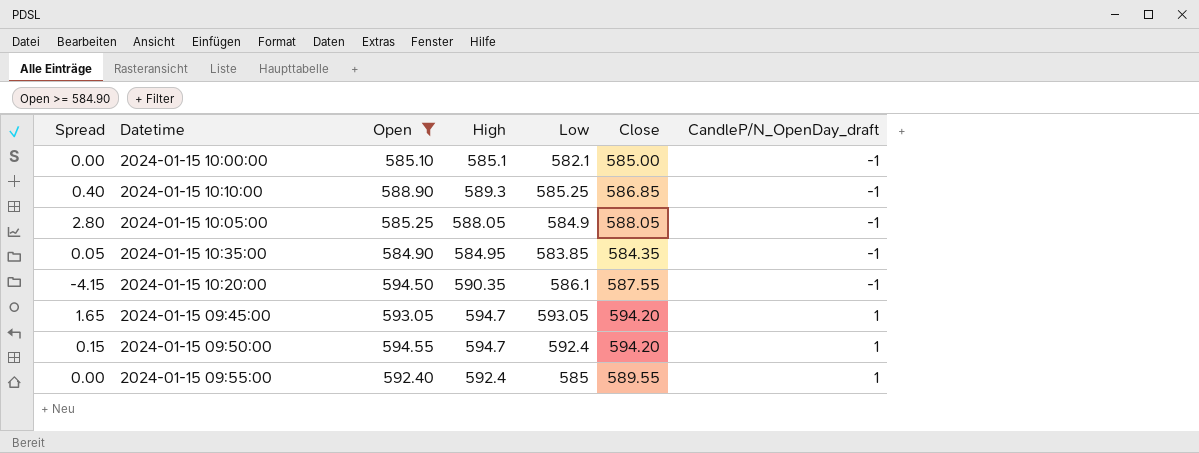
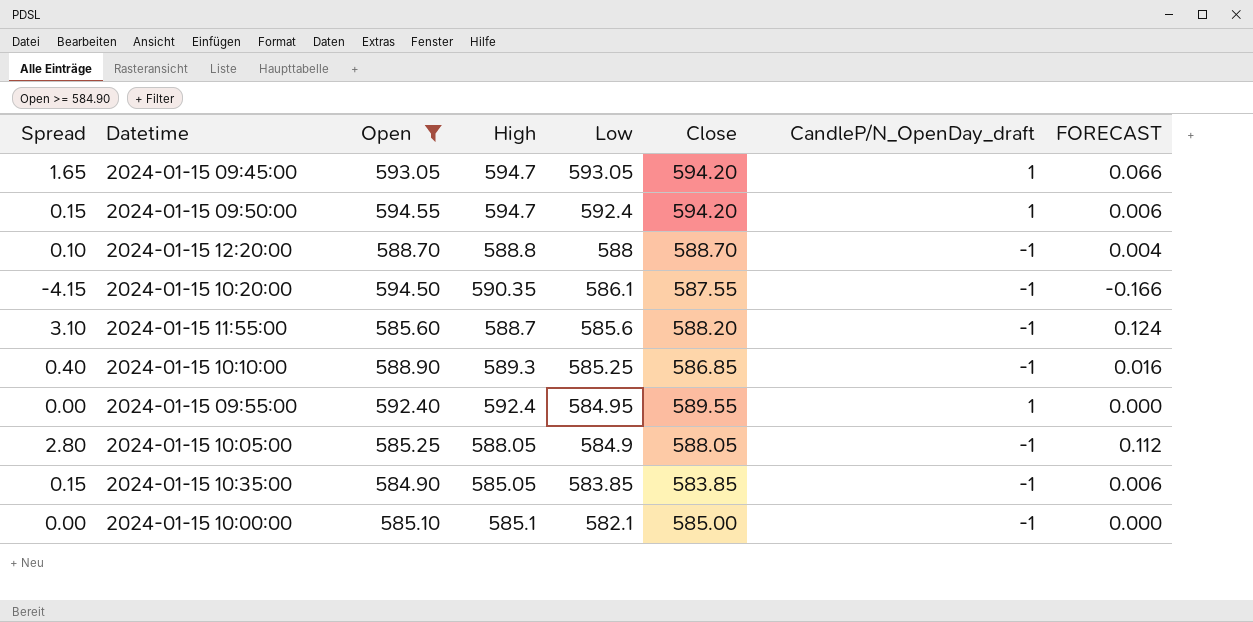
row order: CandleP/N_OpenDay_draft ascending -> Low descending
column FORECAST | formula: none -> [Spread] * 0.04
row 2024-01-15 12:20:00: none -> 0.10 | 588.70 | 588.8 | 588 | 588.70 | -1 | 0.004
row 2024-01-15 11:55:00: none -> 3.10 | 585.60 | 588.7 | 585.6 | 588.20 | -1 | 0.124
2024-01-15 09:55:00 | Low: 585 -> 584.95
2024-01-15 10:35:00 | Spread: 0.05 -> 0.15
2024-01-15 10:35:00 | High: 584.95 -> 585.05
2024-01-15 10:35:00 | Close: 584.35 -> 583.85

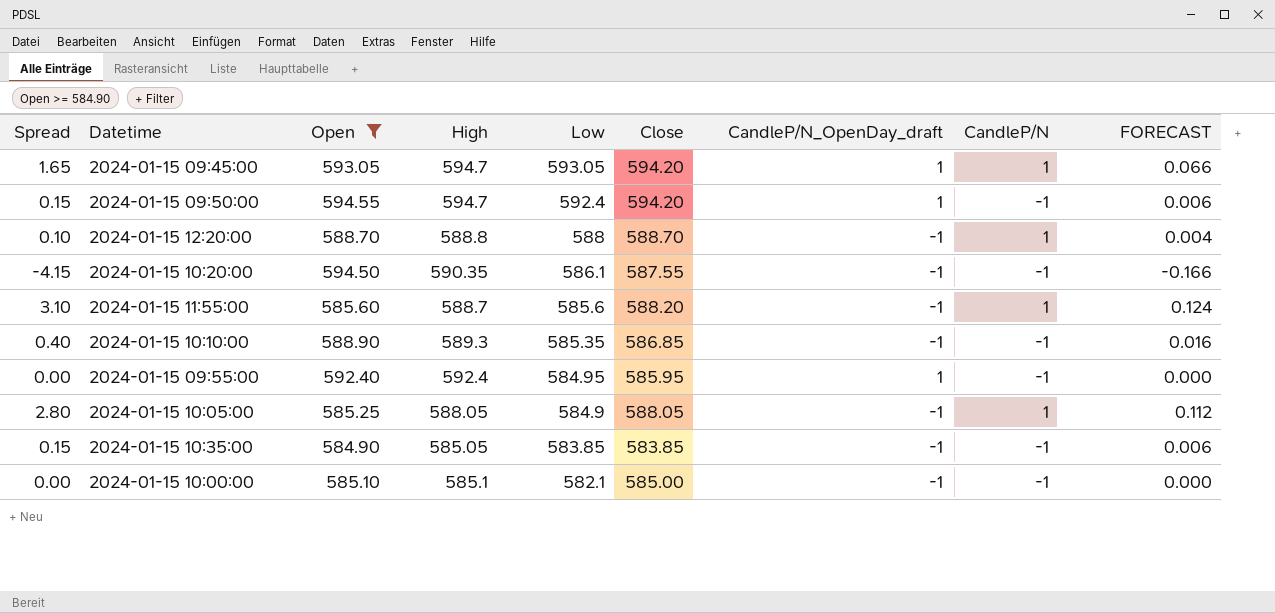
column CandleP/N | position: none -> 8
2024-01-15 10:10:00 | Low: 585.25 -> 585.35
2024-01-15 09:55:00 | Close: 589.55 -> 585.95

